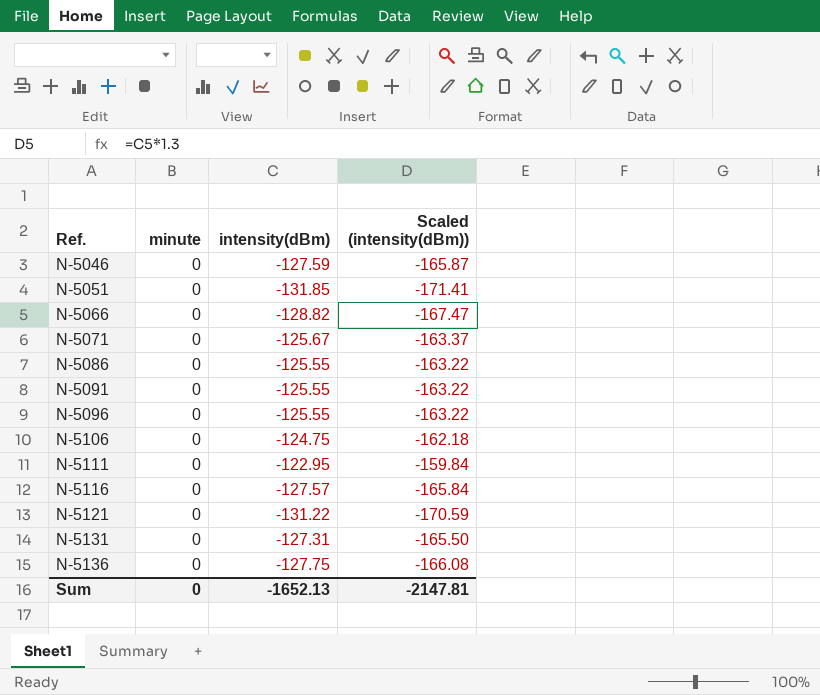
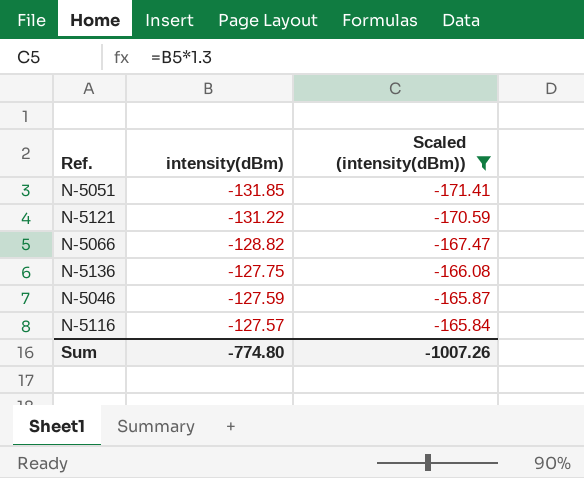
filter: none -> Scaled (intensity(dBm)) <= -165.84
row order: Ref. ascending -> intensity(dBm) ascending
column minute | position: 2 -> none
Sum | intensity(dBm): -1652.13 -> -774.80
Sum | Scaled (intensity(dBm)): -2147.81 -> -1007.26

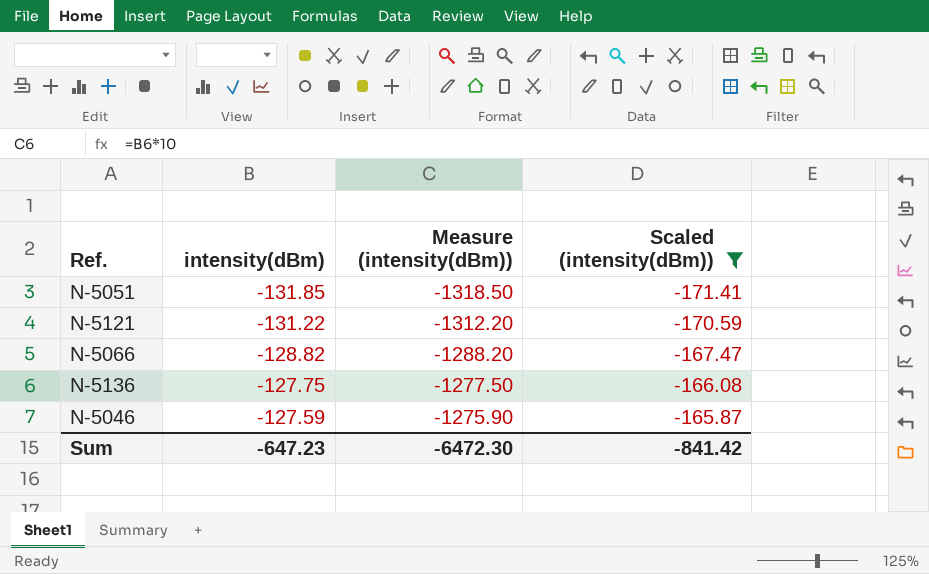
column Measure (intensity(dBm)) | formula: none -> [intensity(dBm)] * 10
row N-5116: -127.57 | -165.84 -> none
Sum | intensity(dBm): -774.80 -> -647.23
Sum | Scaled (intensity(dBm)): -1007.26 -> -841.42

